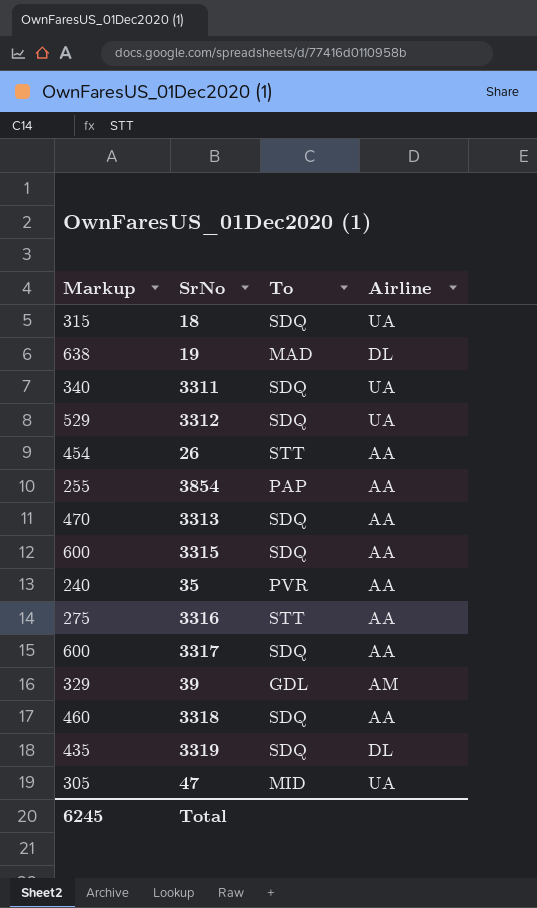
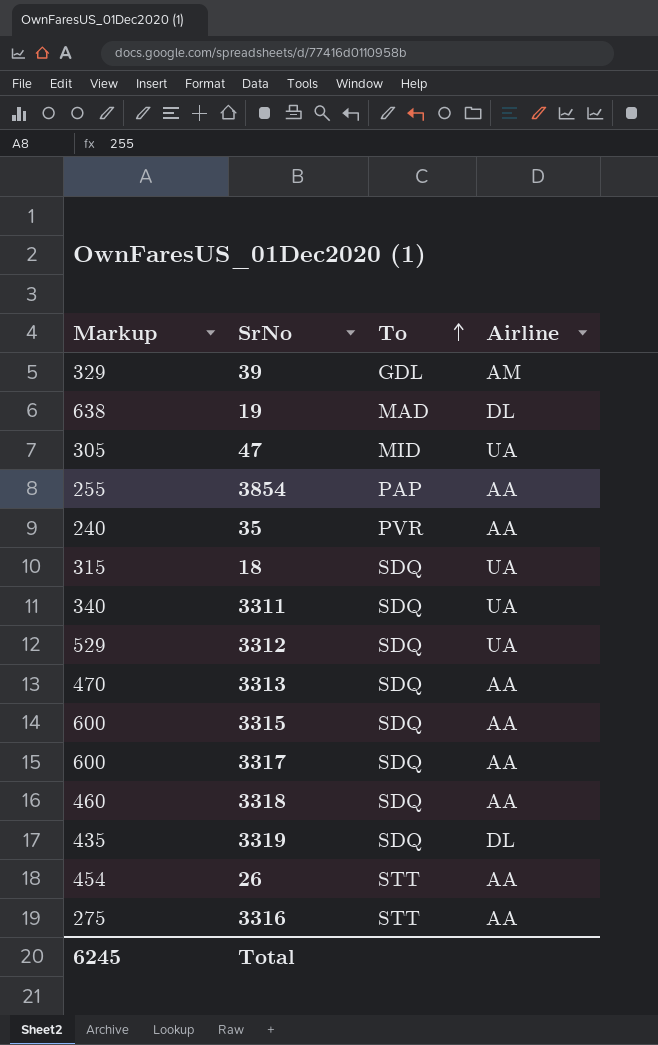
row order: none -> To ascending

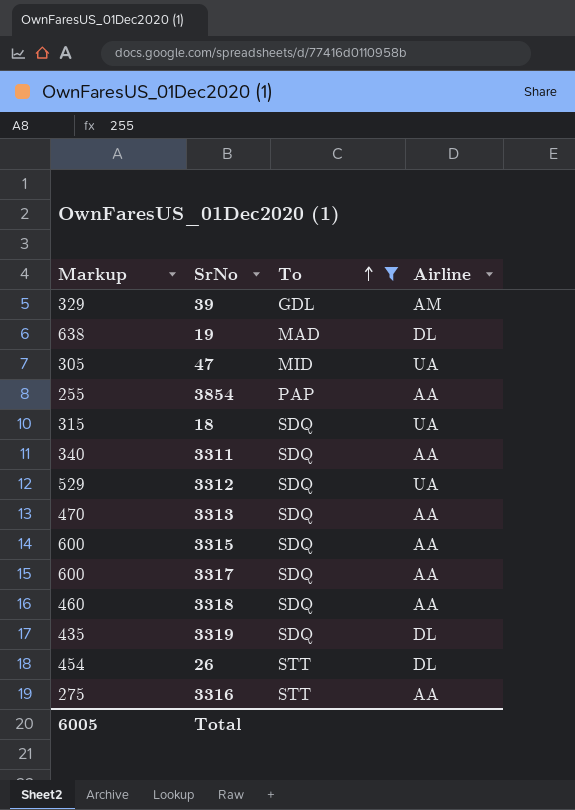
filter: none -> To != PVR
3311 | Airline: UA -> AA
26 | Airline: AA -> DL
Total | Markup: 6245 -> 6005

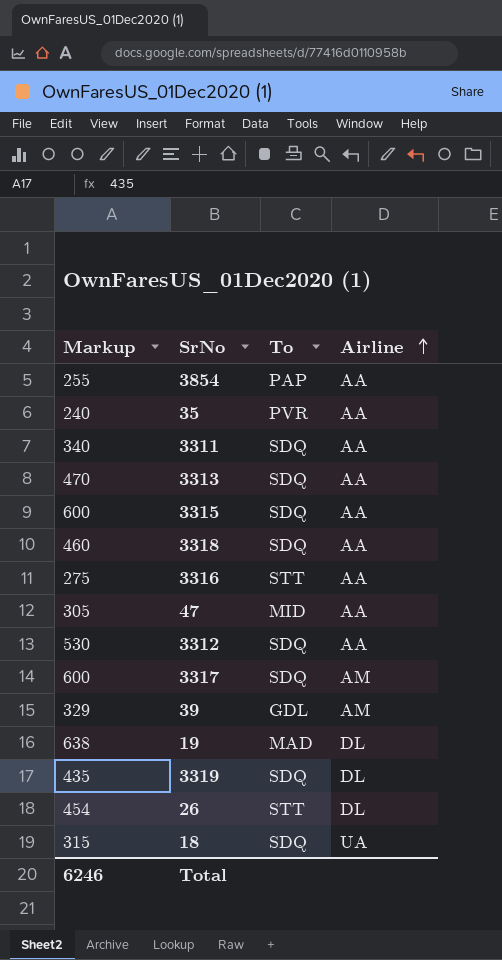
filter: To != PVR -> none
row order: To ascending -> Airline ascending
47 | Airline: UA -> AA
3312 | Markup: 529 -> 530
3312 | Airline: UA -> AA
3317 | Airline: AA -> AM
Total | Markup: 6005 -> 6246

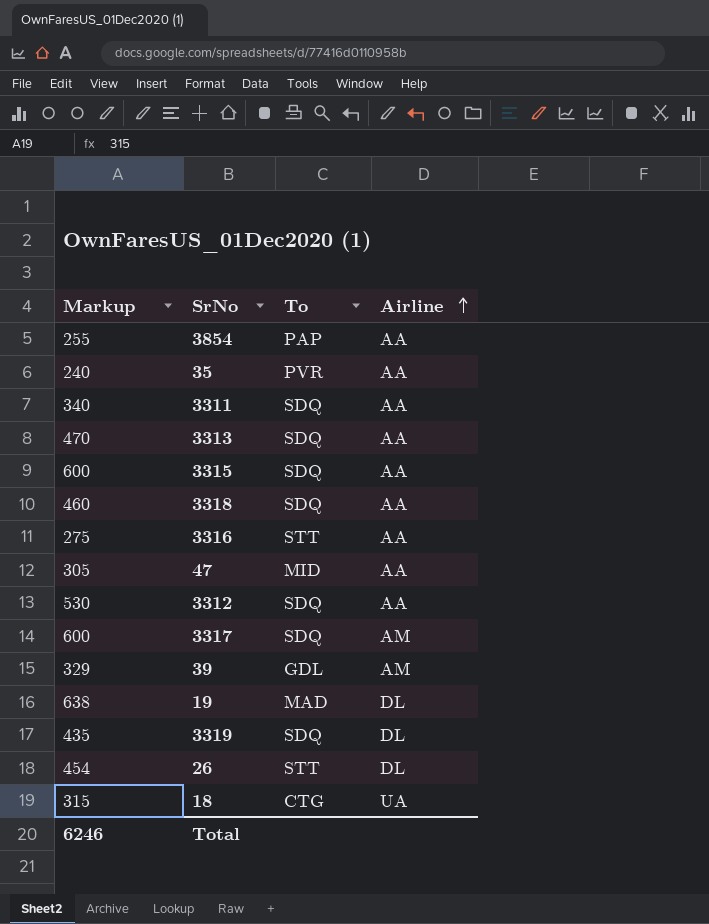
18 | To: SDQ -> CTG

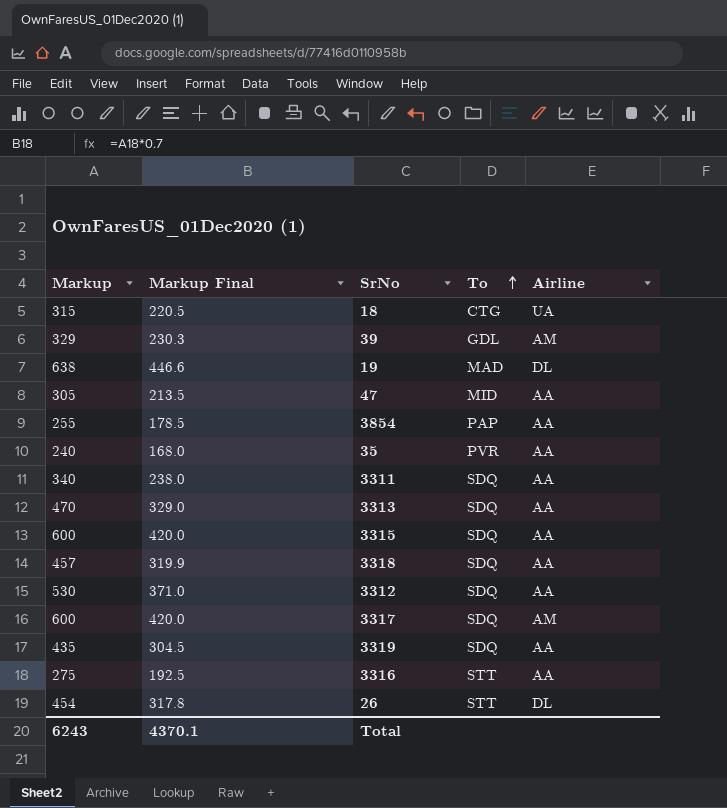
row order: Airline ascending -> To ascending
column Markup Final | formula: none -> [Markup] * 0.7
3318 | Markup: 460 -> 457
3319 | Airline: DL -> AA
Total | Markup: 6246 -> 6243

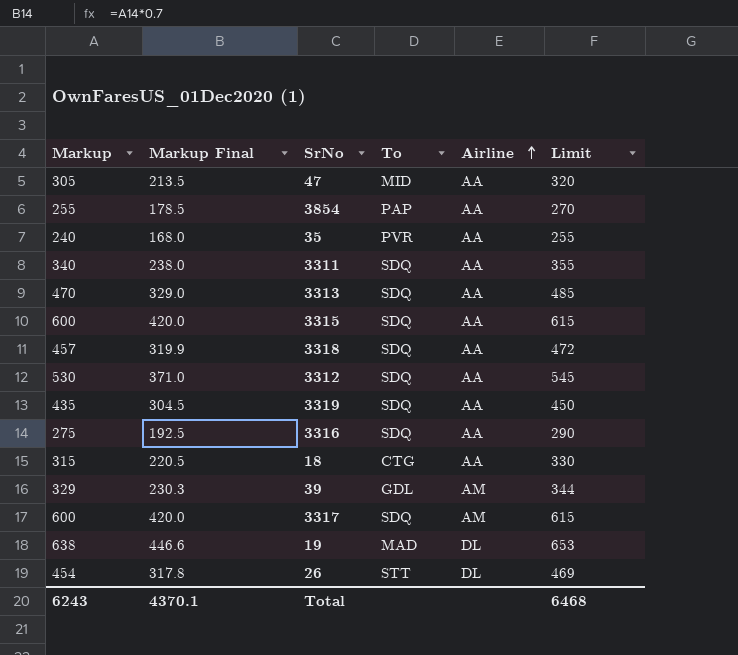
row order: To ascending -> Airline ascending
column Limit | formula: none -> [Markup] + 15
3316 | To: STT -> SDQ
18 | Airline: UA -> AA

